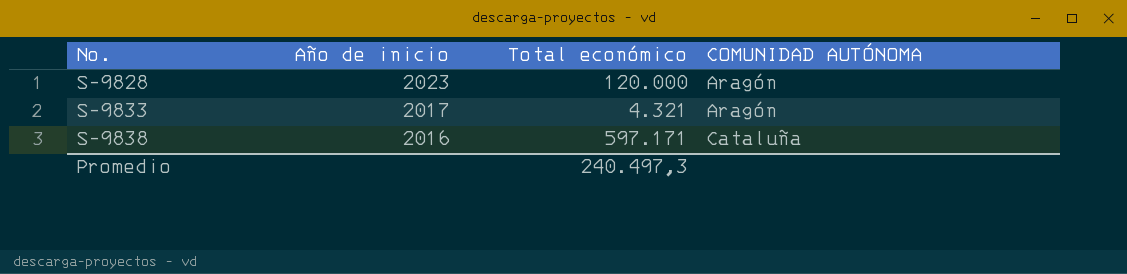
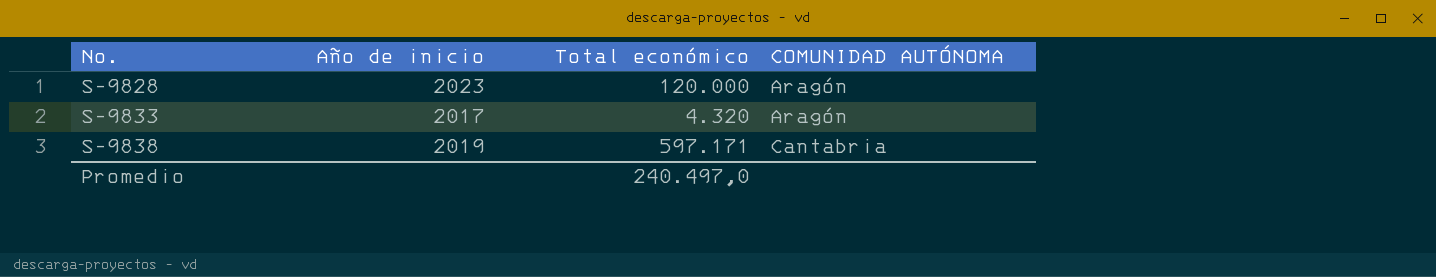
S-9833 | Total económico: 4.321 -> 4.320
S-9838 | Año de inicio: 2016 -> 2019
S-9838 | COMUNIDAD AUTÓNOMA: Cataluña -> Cantabria
Promedio | Total económico: 240.497,3 -> 240.497,0

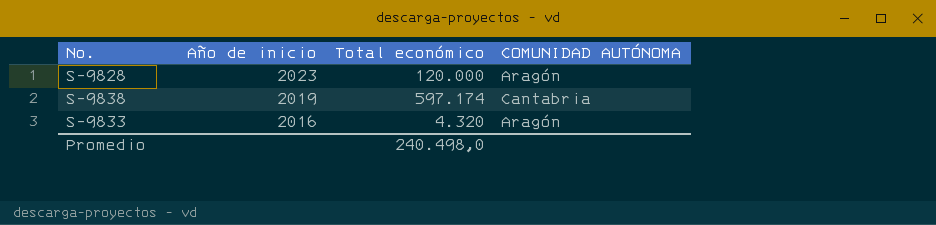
row order: No. ascending -> Año de inicio descending
S-9838 | Total económico: 597.171 -> 597.174
S-9833 | Año de inicio: 2017 -> 2016
Promedio | Total económico: 240.497,0 -> 240.498,0

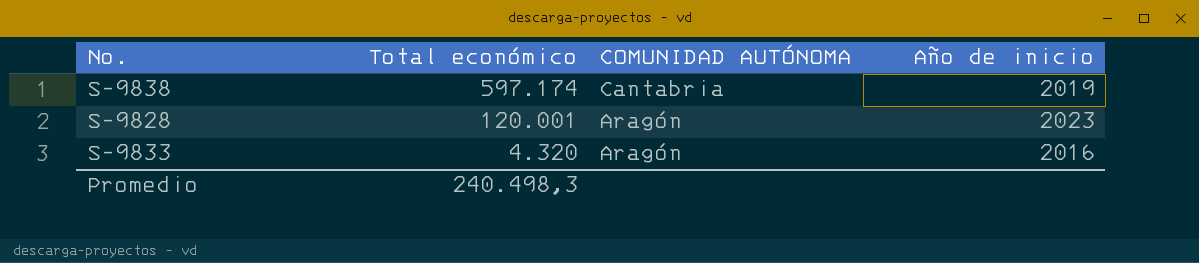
row order: Año de inicio descending -> Total económico descending
column Año de inicio | position: 2 -> 4
S-9828 | Total económico: 120.000 -> 120.001
Promedio | Total económico: 240.498,0 -> 240.498,3

